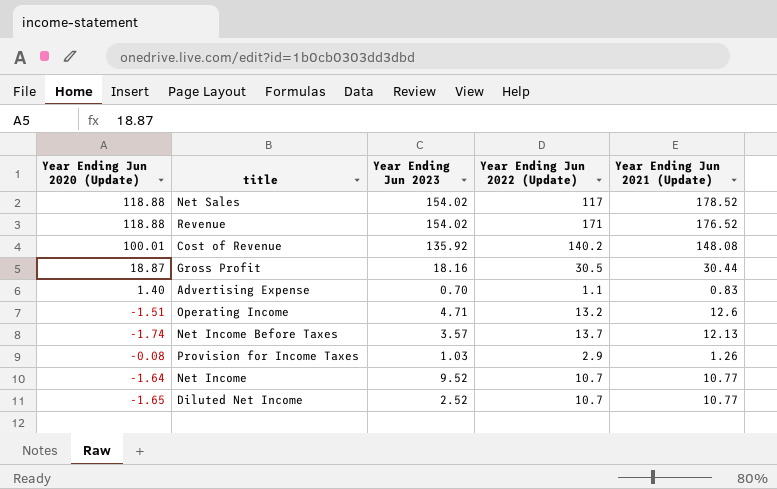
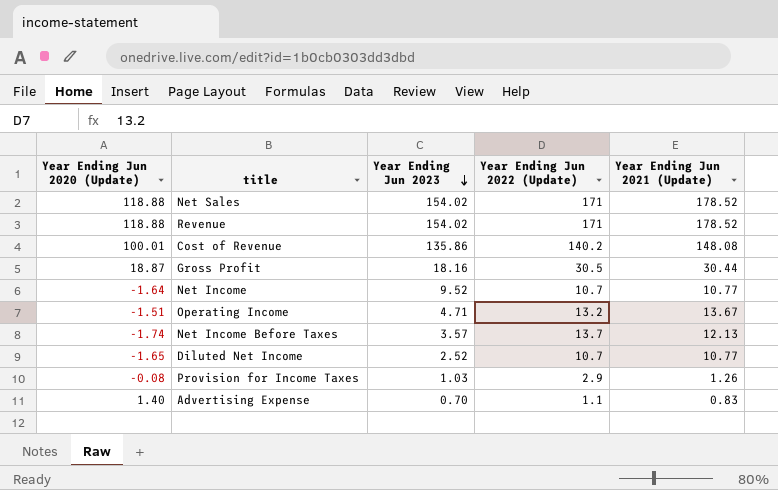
row order: none -> Year Ending Jun 2023 descending
Net Sales | Year Ending Jun 2022 (Update): 117 -> 171
Revenue | Year Ending Jun 2021 (Update): 176.52 -> 178.52
Cost of Revenue | Year Ending Jun 2023: 135.92 -> 135.86
Operating Income | Year Ending Jun 2021 (Update): 12.6 -> 13.67

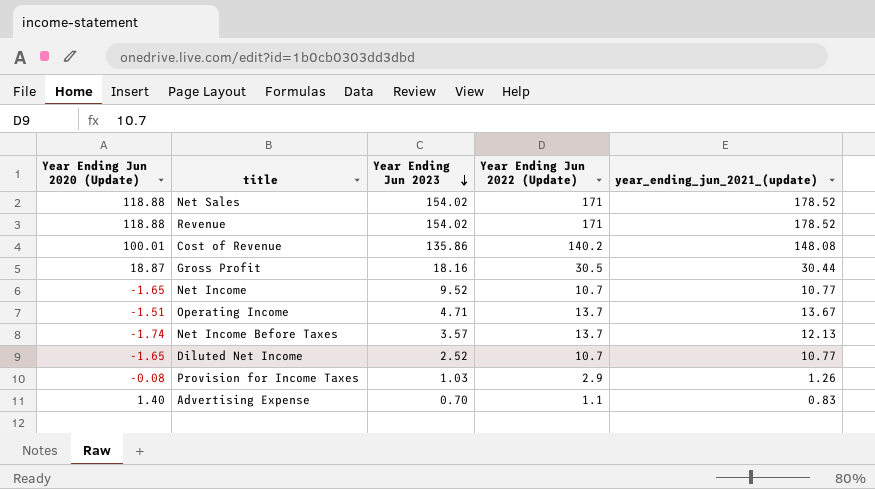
column name: Year Ending Jun 2021 (Update) -> year_ending_jun_2021_(update)
Net Income | Year Ending Jun 2020 (Update): -1.64 -> -1.65
Operating Income | Year Ending Jun 2022 (Update): 13.2 -> 13.7

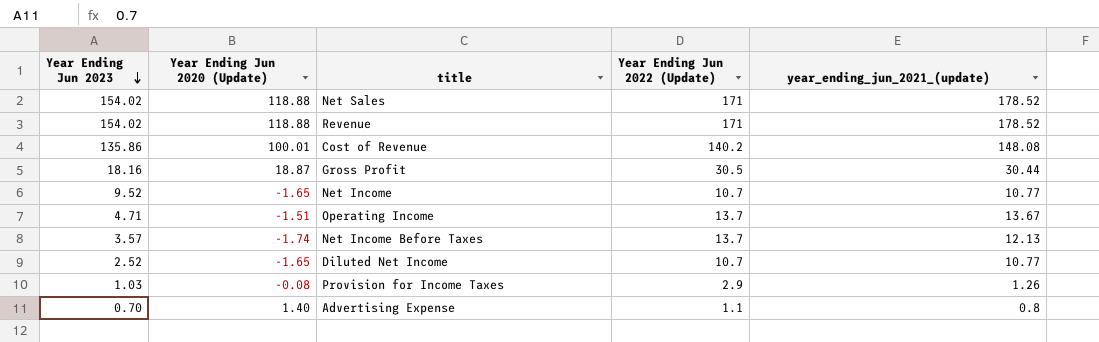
column Year Ending Jun 2023 | position: 3 -> 1
Advertising Expense | year_ending_jun_2021_(update): 0.83 -> 0.8

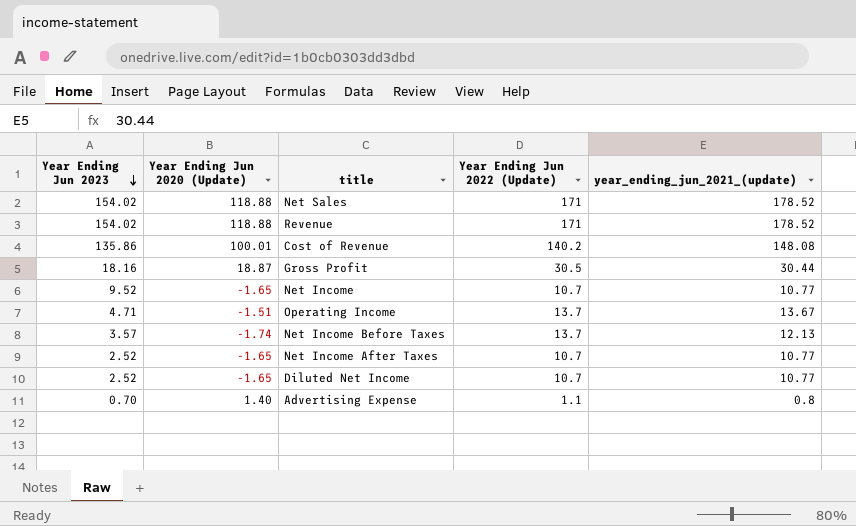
row Provision for Income Taxes: 1.03 | -0.08 | 2.9 | 1.26 -> none
row Net Income After Taxes: none -> 2.52 | -1.65 | 10.7 | 10.77

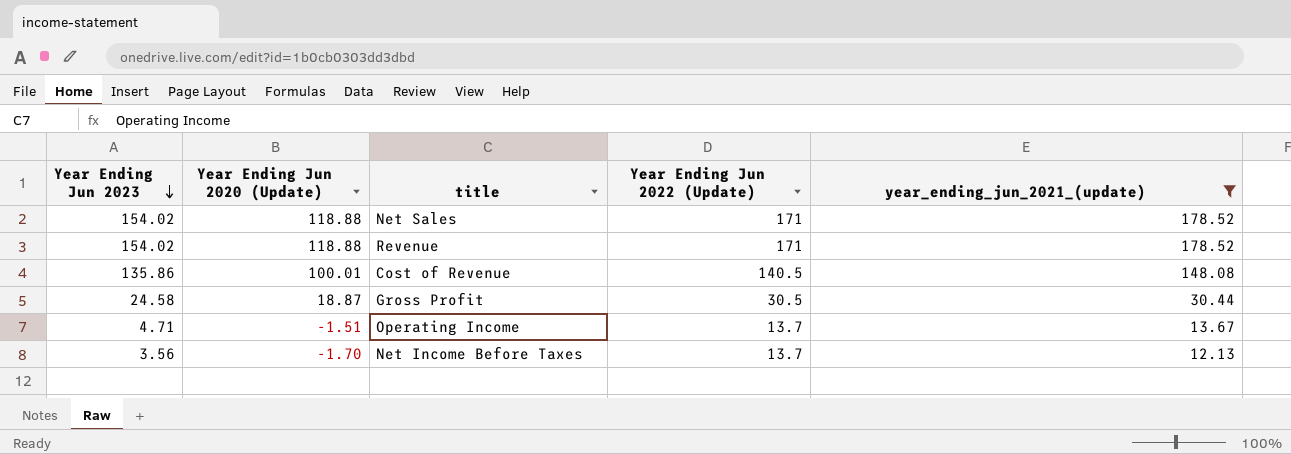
filter: none -> year_ending_jun_2021_(update) >= 12.13
Cost of Revenue | Year Ending Jun 2022 (Update): 140.2 -> 140.5
Gross Profit | Year Ending Jun 2023: 18.16 -> 24.58
Net Income Before Taxes | Year Ending Jun 2023: 3.57 -> 3.56
Net Income Before Taxes | Year Ending Jun 2020 (Update): -1.74 -> -1.70

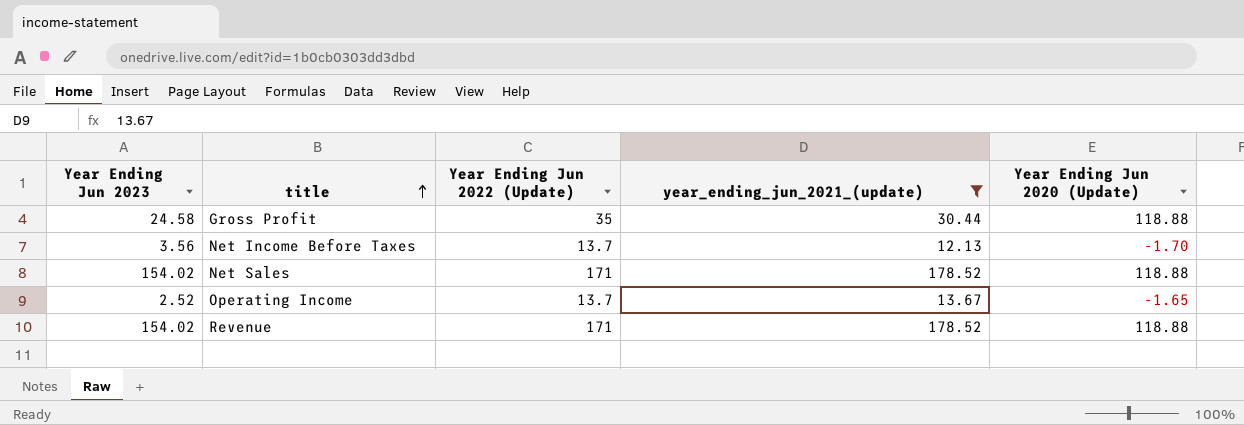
row order: Year Ending Jun 2023 descending -> title ascending
column Year Ending Jun 2020 (Update) | position: 2 -> 5
row Cost of Revenue: 135.86 | 100.01 | 140.5 | 148.08 -> none
Gross Profit | Year Ending Jun 2022 (Update): 30.5 -> 35
Gross Profit | Year Ending Jun 2020 (Update): 18.87 -> 118.88
Operating Income | Year Ending Jun 2023: 4.71 -> 2.52
Operating Income | Year Ending Jun 2020 (Update): -1.51 -> -1.65

